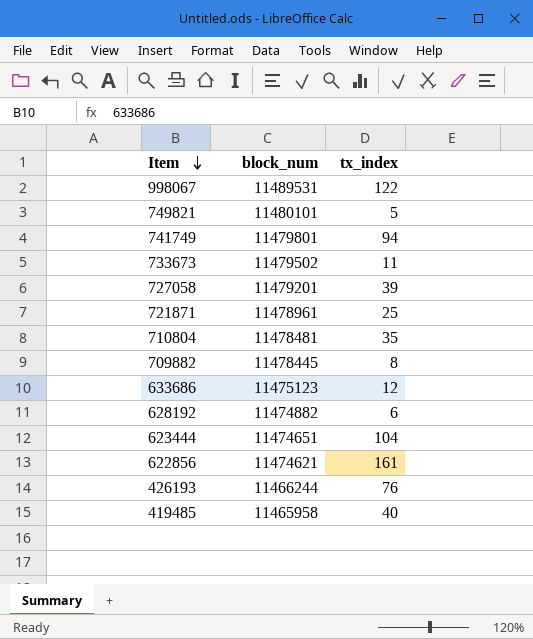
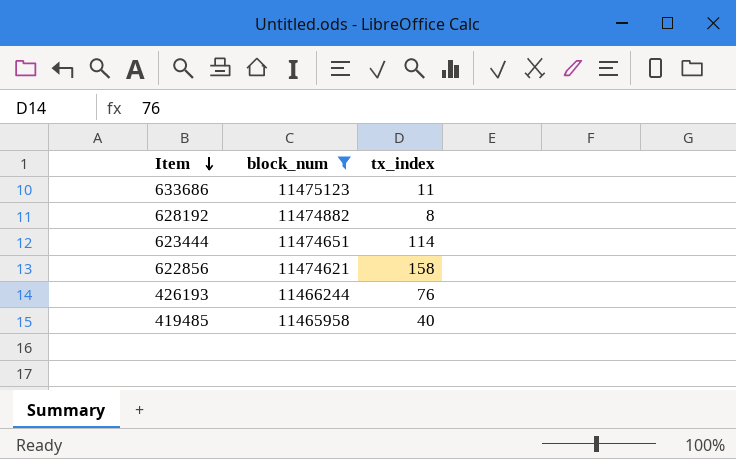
filter: none -> block_num <= 11475123
633686 | tx_index: 12 -> 11
628192 | tx_index: 6 -> 8
623444 | tx_index: 104 -> 114
622856 | tx_index: 161 -> 158

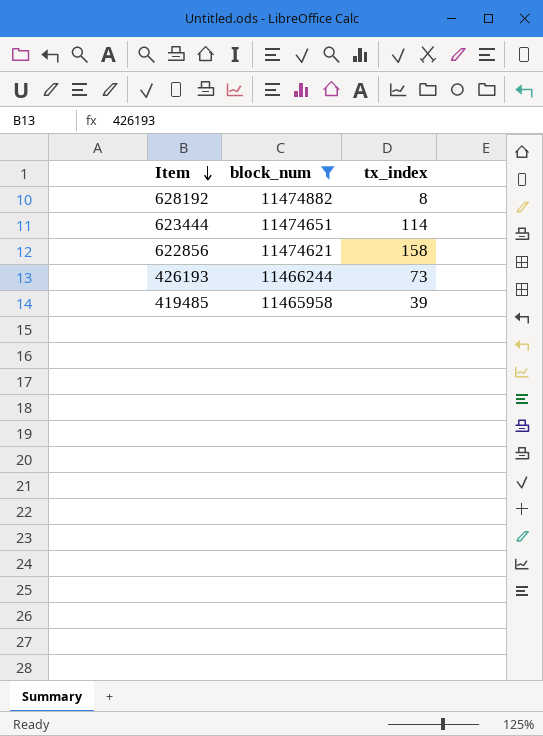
row 633686: 11475123 | 11 -> none
426193 | tx_index: 76 -> 73
419485 | tx_index: 40 -> 39

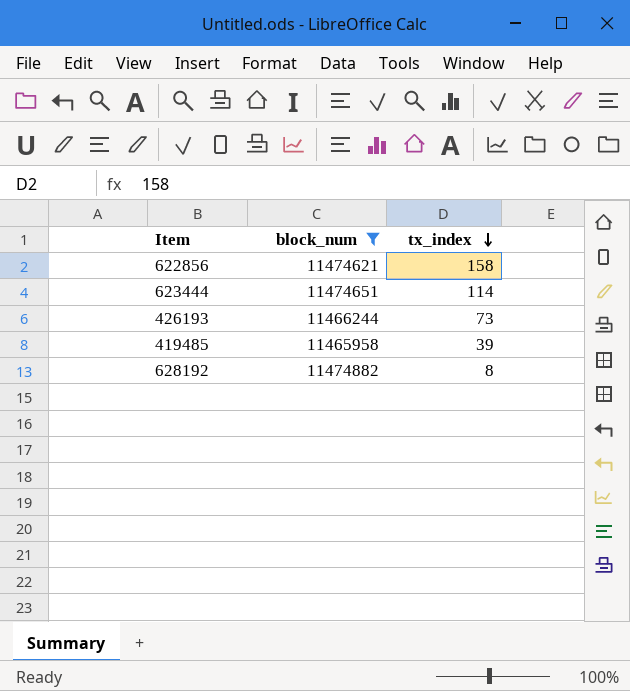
row order: Item descending -> tx_index descending

